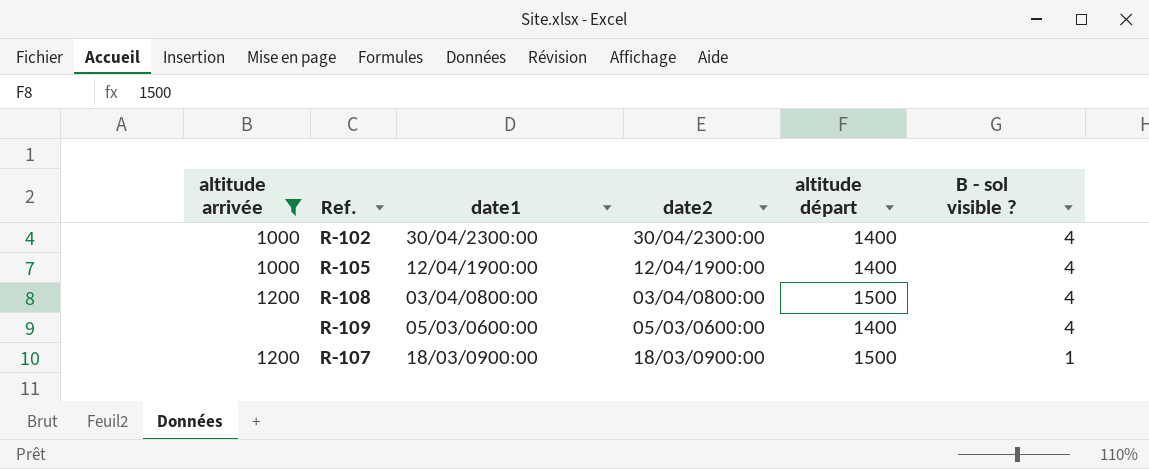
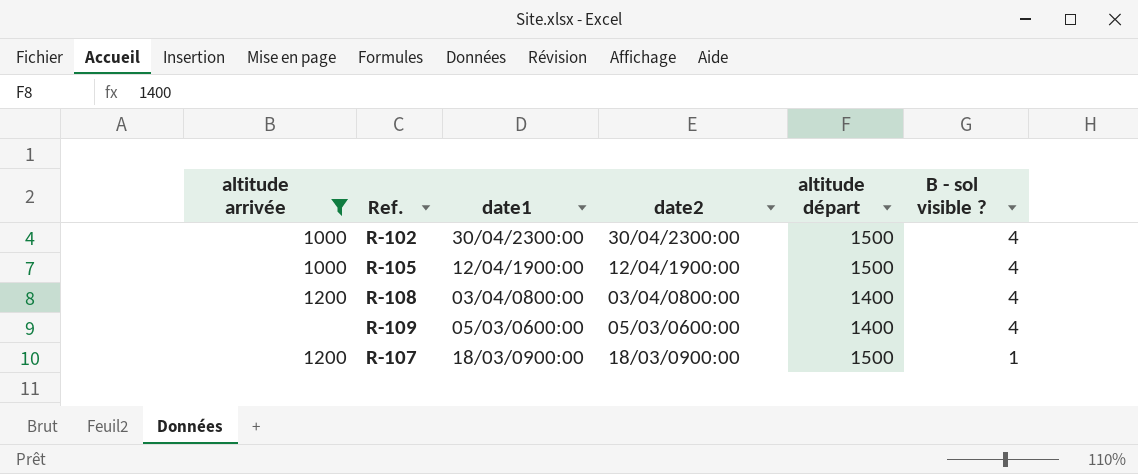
R-102 | altitude départ: 1400 -> 1500
R-105 | altitude départ: 1400 -> 1500
R-108 | altitude départ: 1500 -> 1400

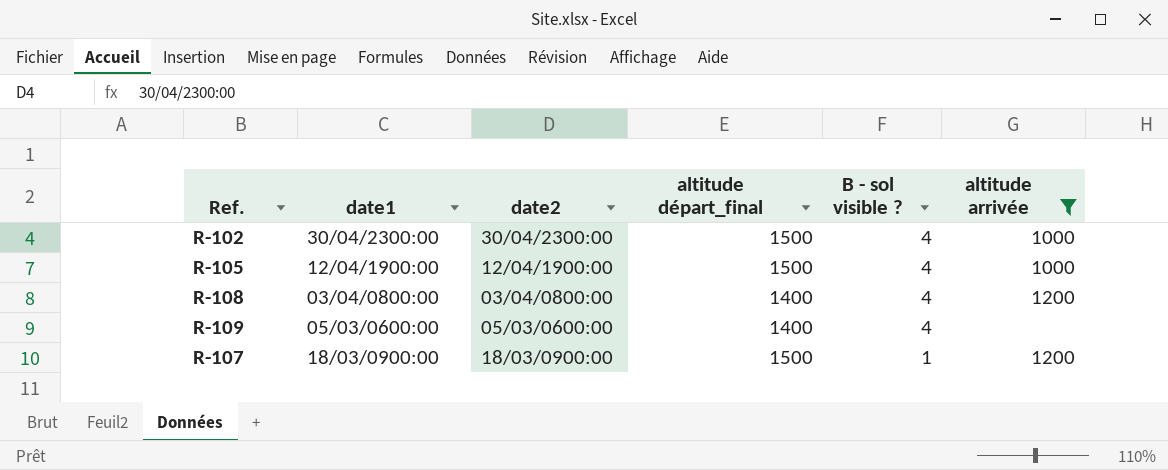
column name: altitude départ -> altitude départ_final
column altitude arrivée | position: 1 -> 6

